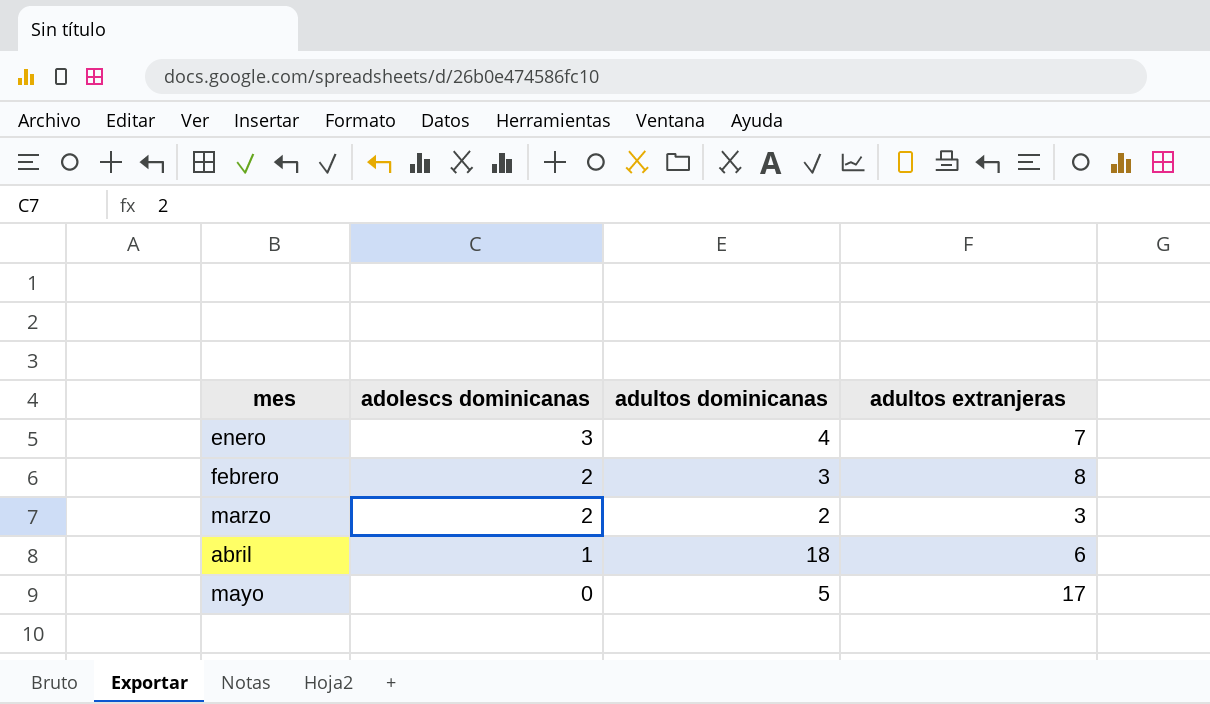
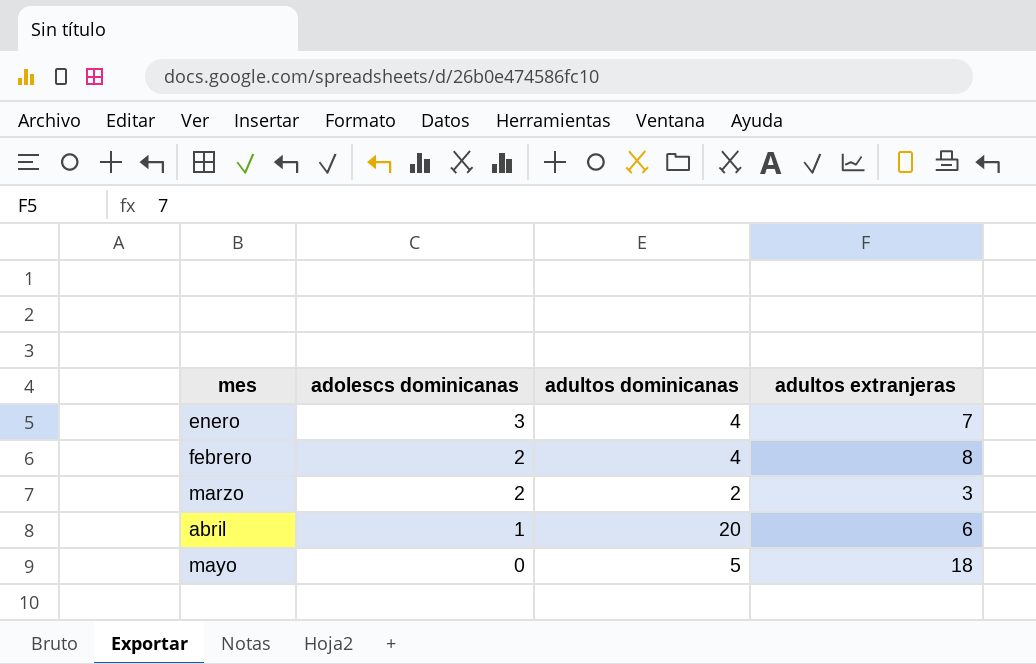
febrero | adultos dominicanas: 3 -> 4
abril | adultos dominicanas: 18 -> 20
mayo | adultos extranjeras: 17 -> 18

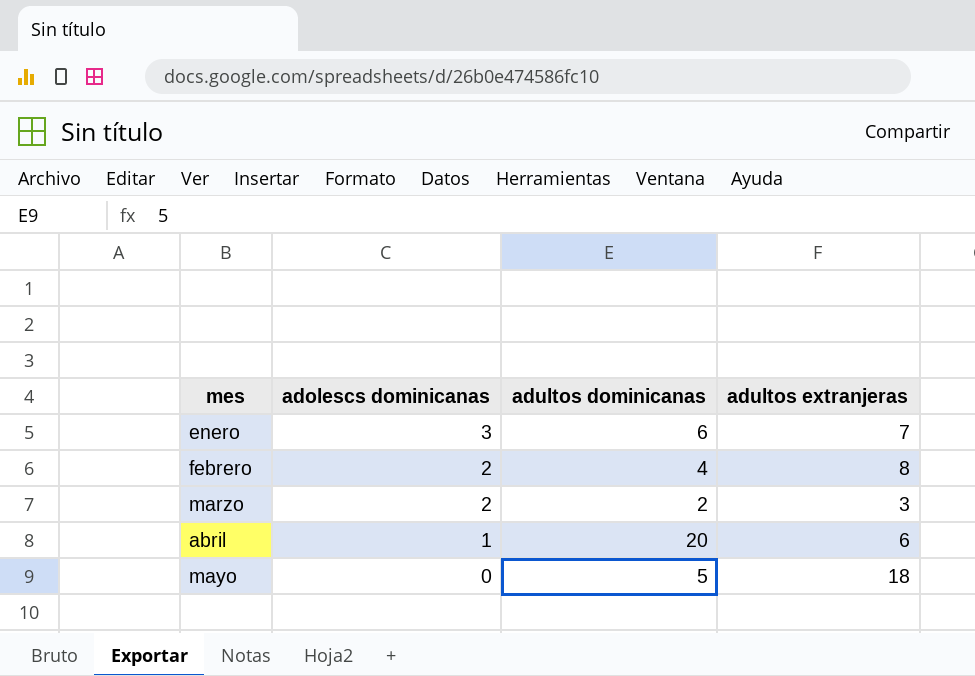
enero | adultos dominicanas: 4 -> 6

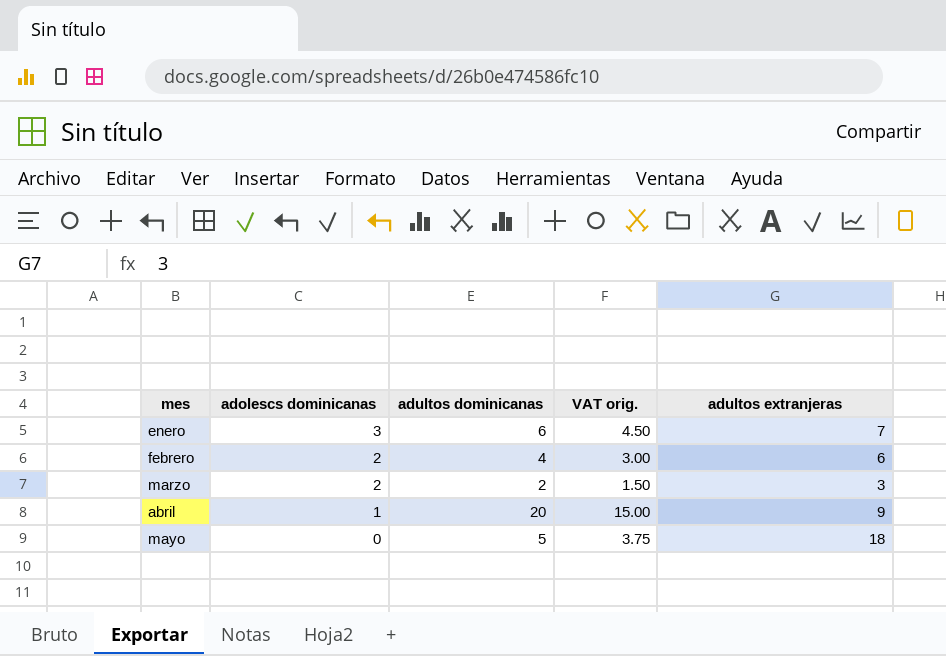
column VAT orig. | formula: none -> [adultos dominicanas] * 0.75
febrero | adultos extranjeras: 8 -> 6
abril | adultos extranjeras: 6 -> 9

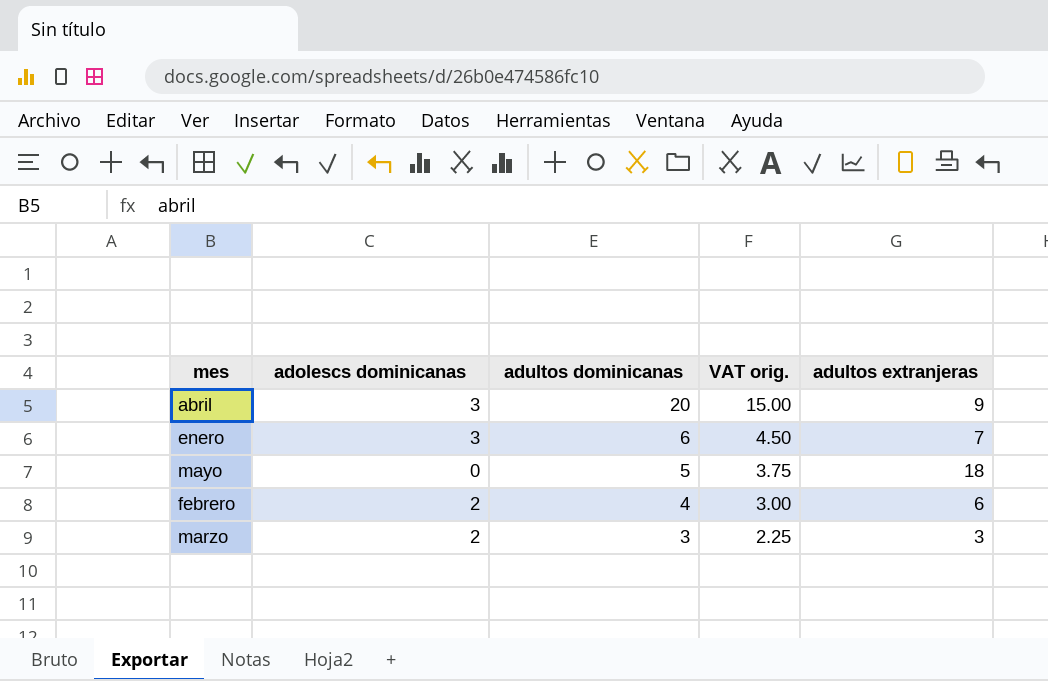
row order: mes ascending -> adultos dominicanas descending
abril | adolescs dominicanas: 1 -> 3
marzo | adultos dominicanas: 2 -> 3
marzo | VAT orig.: 1.50 -> 2.25

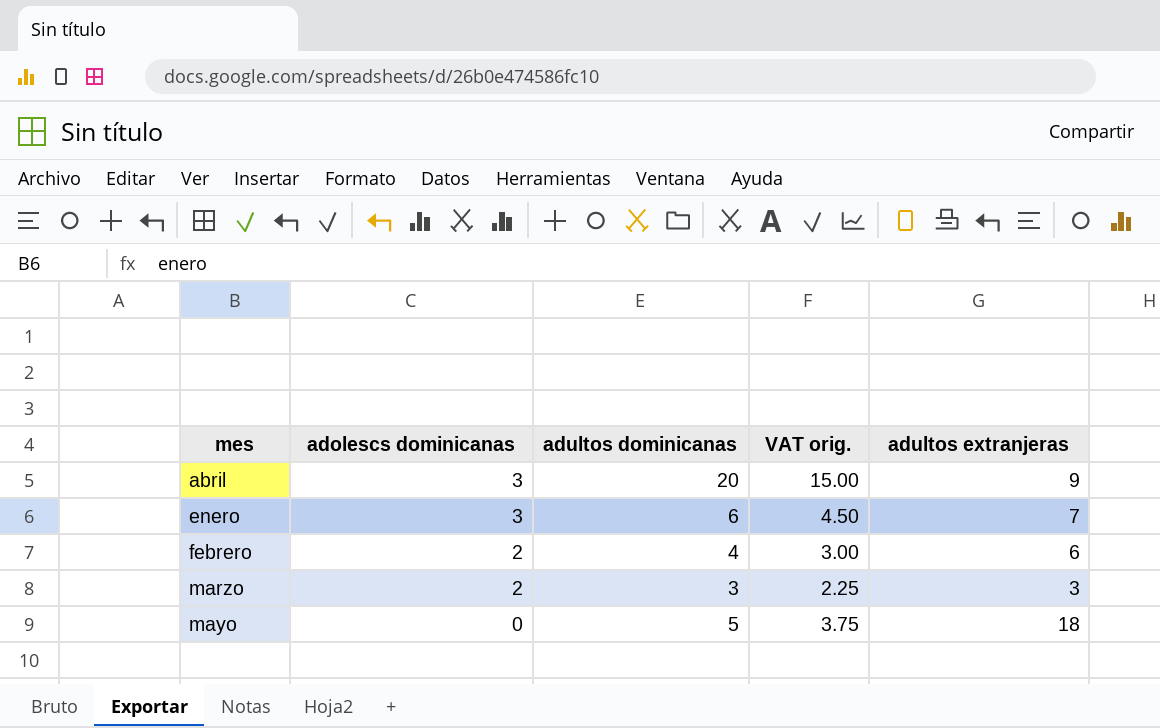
row order: adultos dominicanas descending -> adolescs dominicanas descending

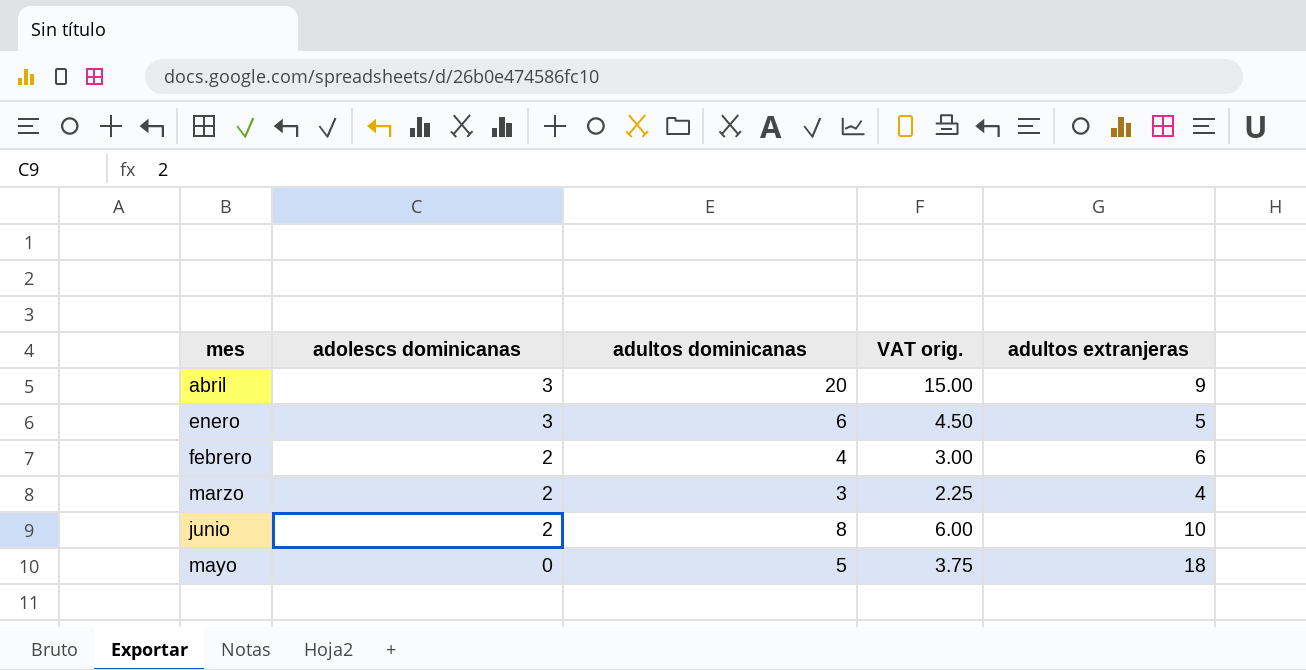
enero | adultos extranjeras: 7 -> 5
marzo | adultos extranjeras: 3 -> 4
row junio: none -> 2 | 8 | 6.00 | 10

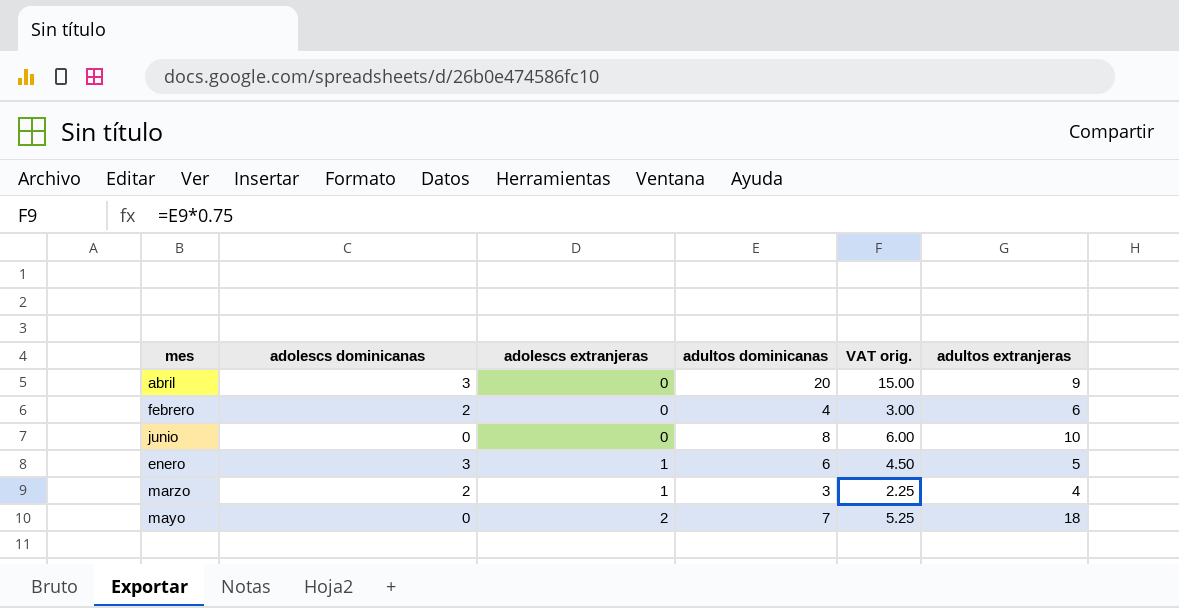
row order: adolescs dominicanas descending -> adolescs extranjeras ascending
column adolescs extranjeras | position: none -> 3
junio | adolescs dominicanas: 2 -> 0
mayo | adultos dominicanas: 5 -> 7
mayo | VAT orig.: 3.75 -> 5.25

